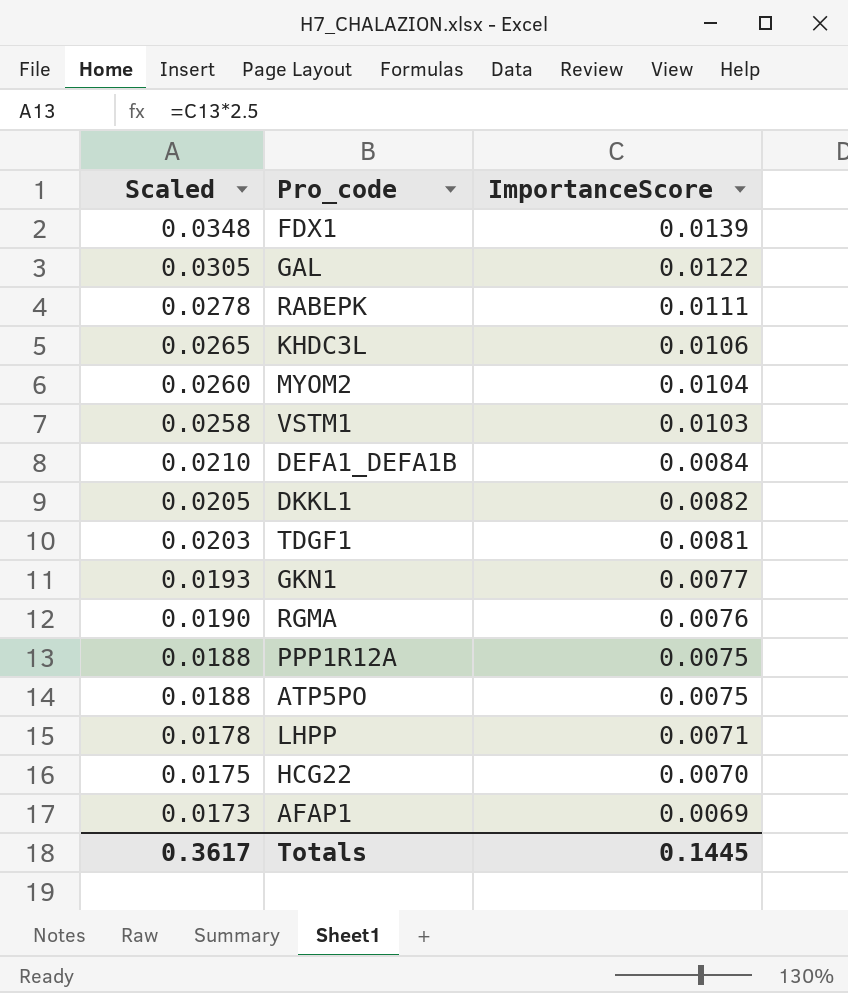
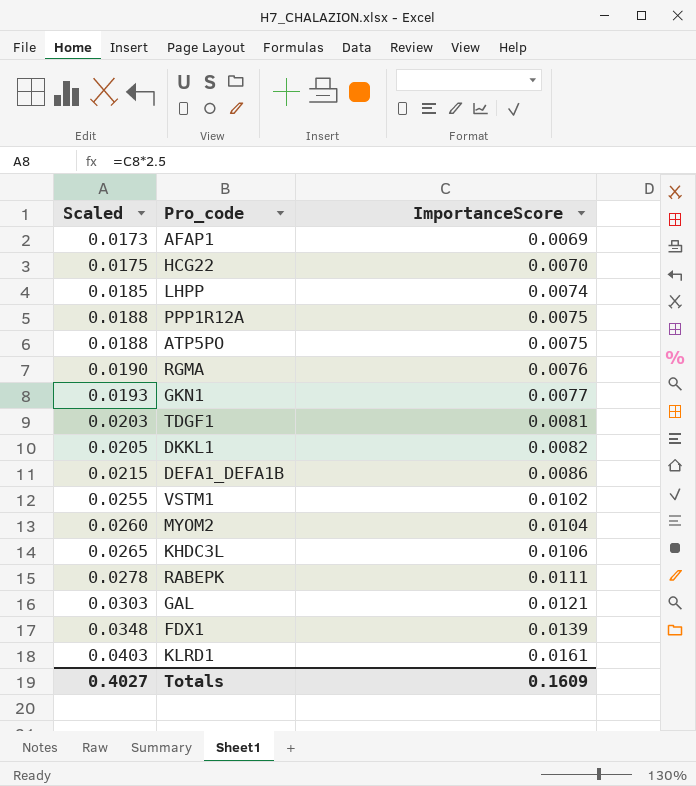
row order: Scaled descending -> Scaled ascending
LHPP | Scaled: 0.0178 -> 0.0185
LHPP | ImportanceScore: 0.0071 -> 0.0074
DEFA1_DEFA1B | Scaled: 0.0210 -> 0.0215
DEFA1_DEFA1B | ImportanceScore: 0.0084 -> 0.0086
VSTM1 | Scaled: 0.0258 -> 0.0255
VSTM1 | ImportanceScore: 0.0103 -> 0.0102
GAL | Scaled: 0.0305 -> 0.0303
GAL | ImportanceScore: 0.0122 -> 0.0121
row KLRD1: none -> 0.0403 | 0.0161
Totals | Scaled: 0.3617 -> 0.4027
Totals | ImportanceScore: 0.1445 -> 0.1609

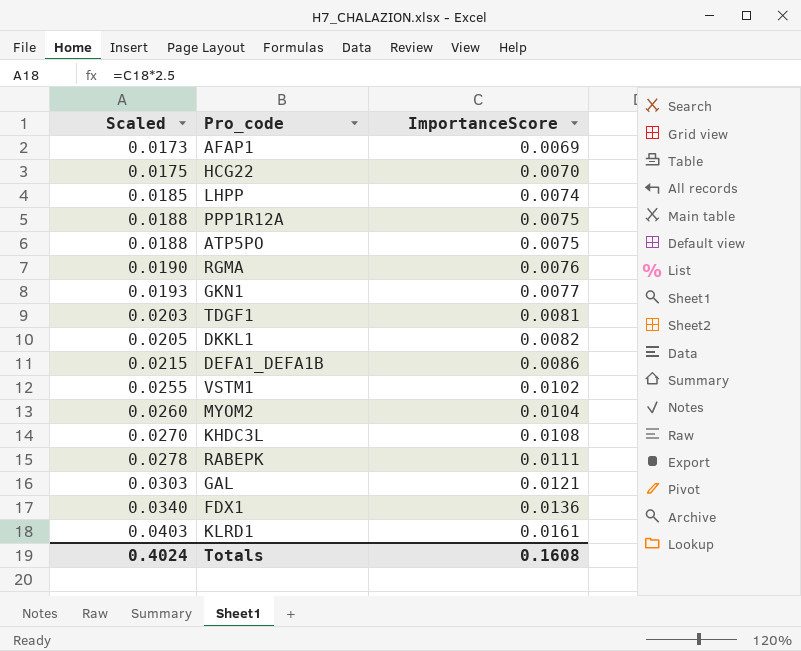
KHDC3L | Scaled: 0.0265 -> 0.0270
KHDC3L | ImportanceScore: 0.0106 -> 0.0108
FDX1 | Scaled: 0.0348 -> 0.0340
FDX1 | ImportanceScore: 0.0139 -> 0.0136
Totals | Scaled: 0.4027 -> 0.4024
Totals | ImportanceScore: 0.1609 -> 0.1608

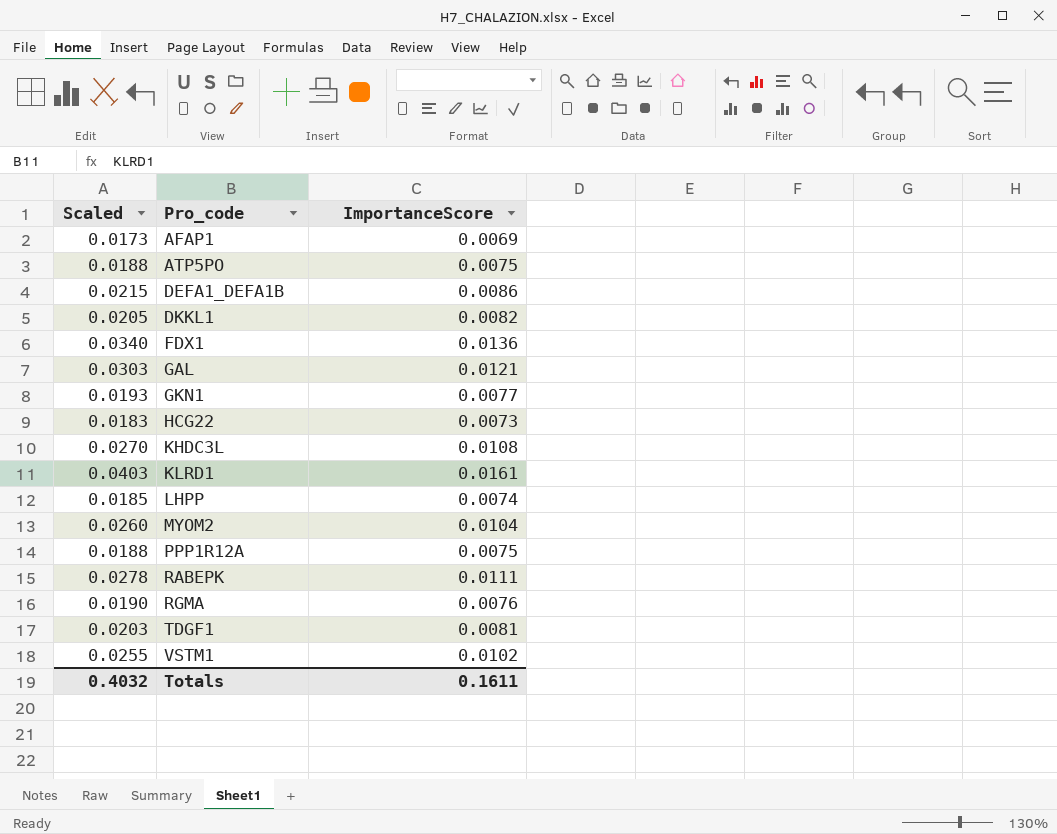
row order: Scaled ascending -> Pro_code ascending
HCG22 | Scaled: 0.0175 -> 0.0183
HCG22 | ImportanceScore: 0.0070 -> 0.0073
Totals | Scaled: 0.4024 -> 0.4032
Totals | ImportanceScore: 0.1608 -> 0.1611

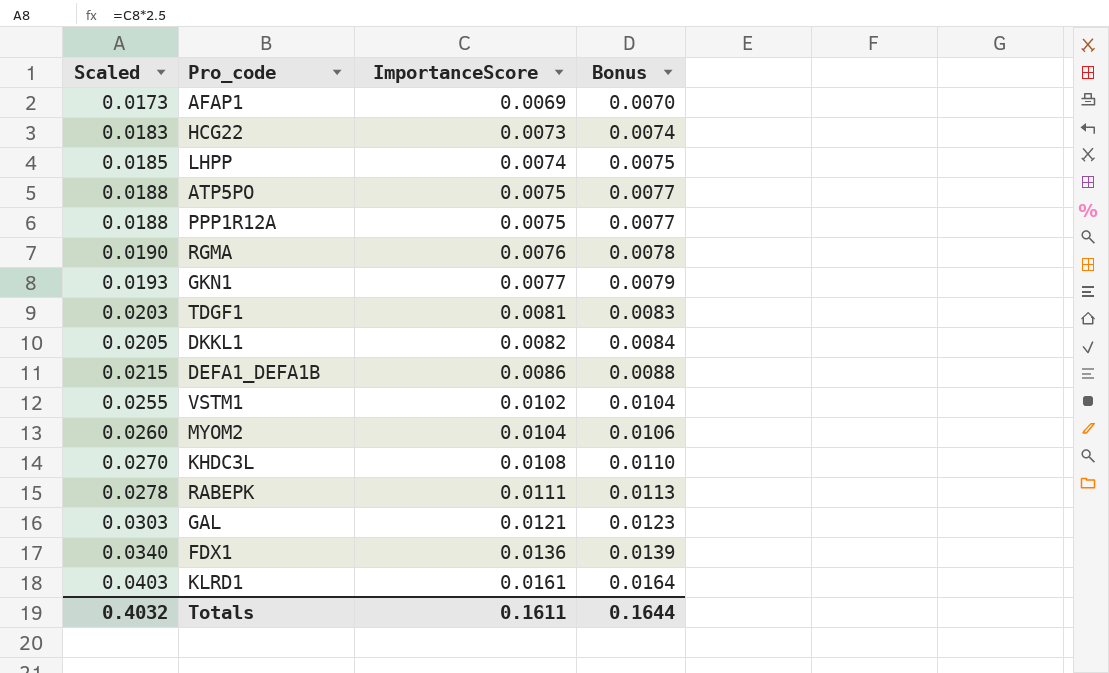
row order: Pro_code ascending -> Scaled ascending
column Bonus | formula: none -> [ImportanceScore] * 1.02

